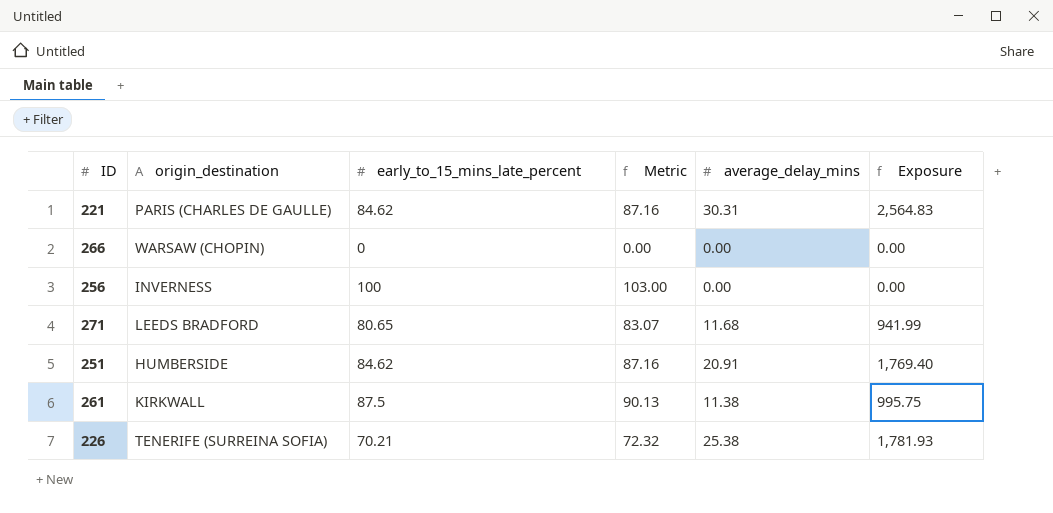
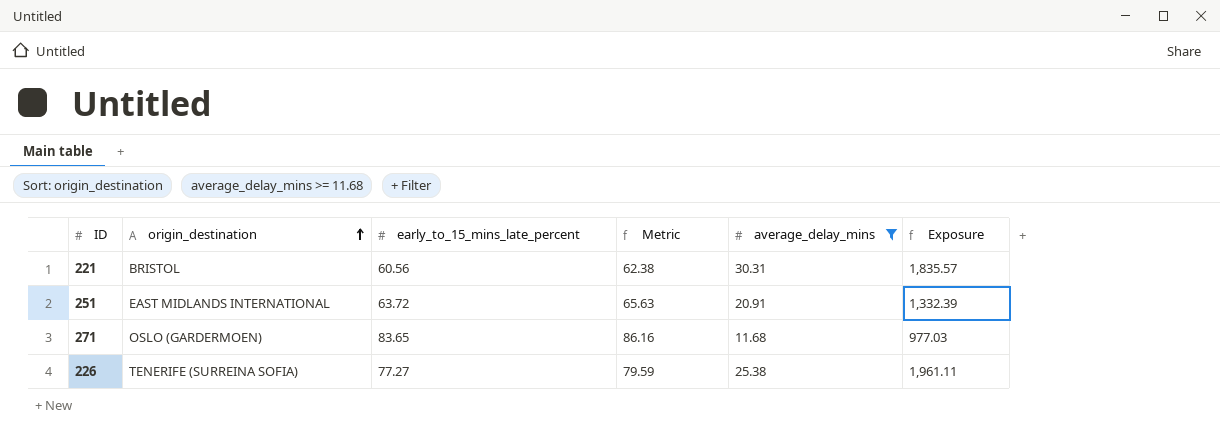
filter: none -> average_delay_mins >= 11.68
row order: none -> origin_destination ascending
221 | origin_destination: PARIS (CHARLES DE GAULLE) -> BRISTOL
221 | early_to_15_mins_late_percent: 84.62 -> 60.56
221 | Metric: 87.16 -> 62.38
221 | Exposure: 2,564.83 -> 1,835.57
251 | origin_destination: HUMBERSIDE -> EAST MIDLANDS INTERNATIONAL
251 | early_to_15_mins_late_percent: 84.62 -> 63.72
251 | Metric: 87.16 -> 65.63
251 | Exposure: 1,769.40 -> 1,332.39
271 | origin_destination: LEEDS BRADFORD -> OSLO (GARDERMOEN)
271 | early_to_15_mins_late_percent: 80.65 -> 83.65
271 | Metric: 83.07 -> 86.16
271 | Exposure: 941.99 -> 977.03
226 | early_to_15_mins_late_percent: 70.21 -> 77.27
226 | Metric: 72.32 -> 79.59
226 | Exposure: 1,781.93 -> 1,961.11

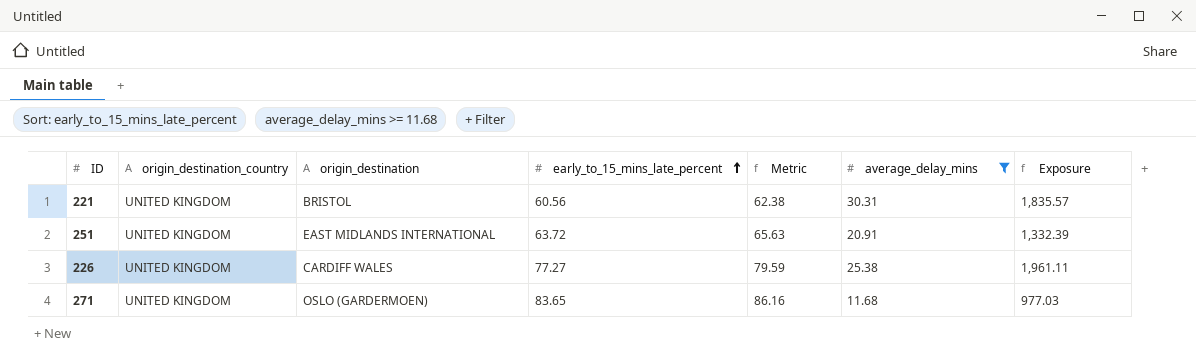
row order: origin_destination ascending -> early_to_15_mins_late_percent ascending
column origin_destination_country | position: none -> 2
226 | origin_destination: TENERIFE (SURREINA SOFIA) -> CARDIFF WALES

